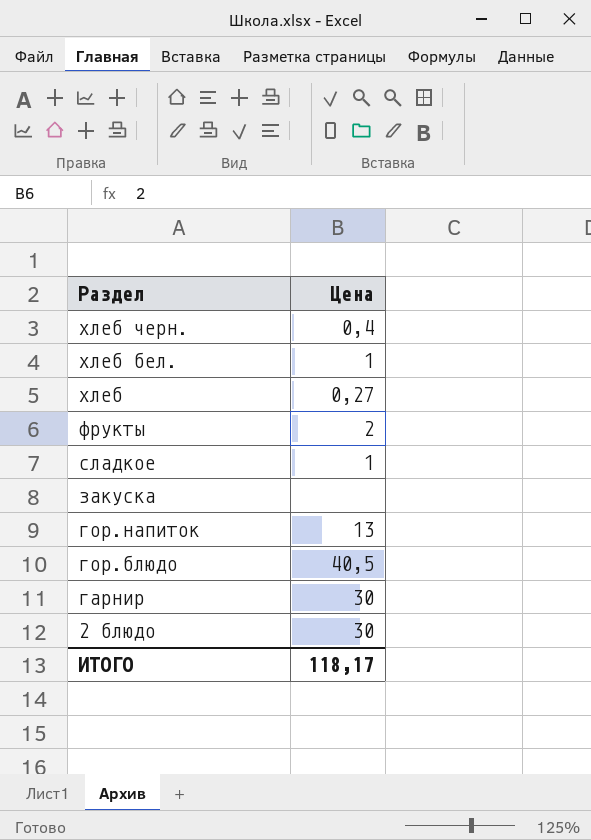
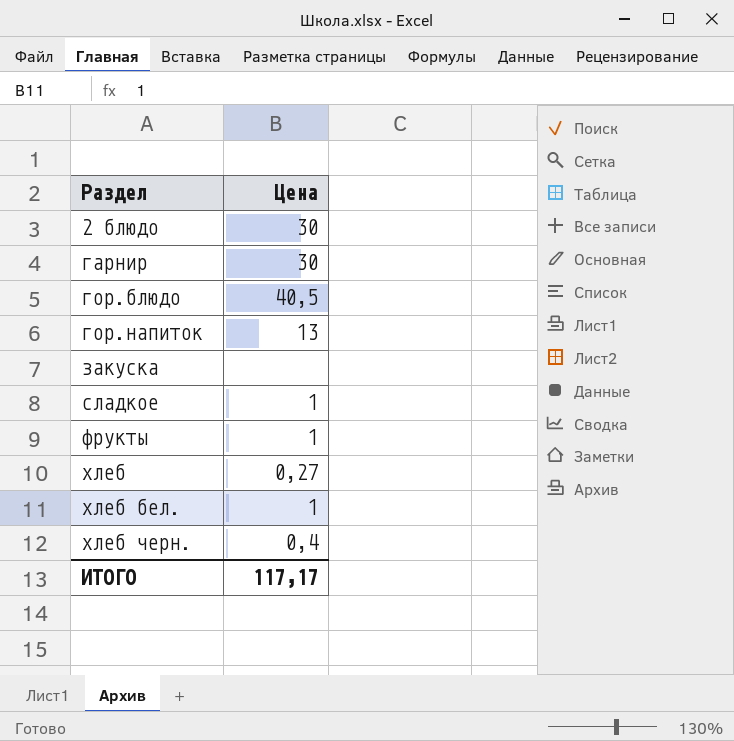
row order: Раздел descending -> Раздел ascending
фрукты | Цена: 2 -> 1
ИТОГО | Цена: 118,17 -> 117,17

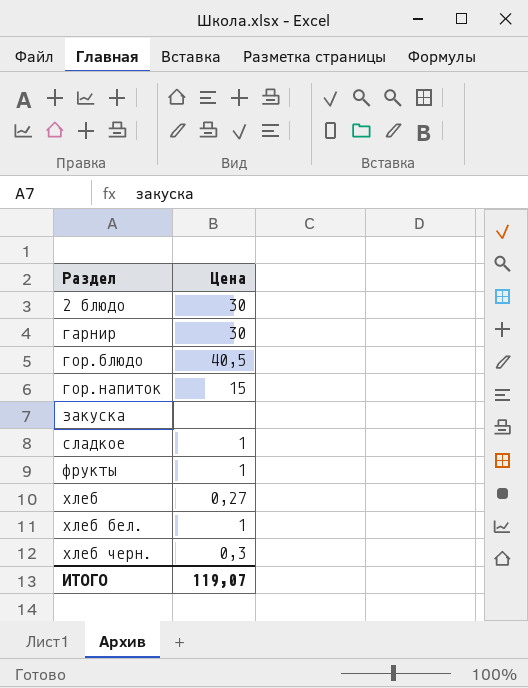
гор.напиток | Цена: 13 -> 15
хлеб черн. | Цена: 0,4 -> 0,3
ИТОГО | Цена: 117,17 -> 119,07

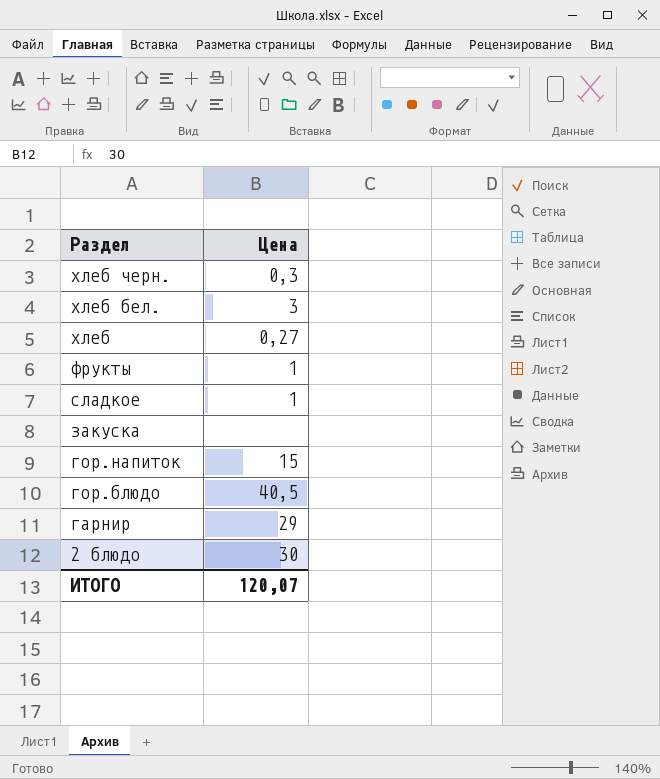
row order: Раздел ascending -> Раздел descending
хлеб бел. | Цена: 1 -> 3
гарнир | Цена: 30 -> 29
ИТОГО | Цена: 119,07 -> 120,07

